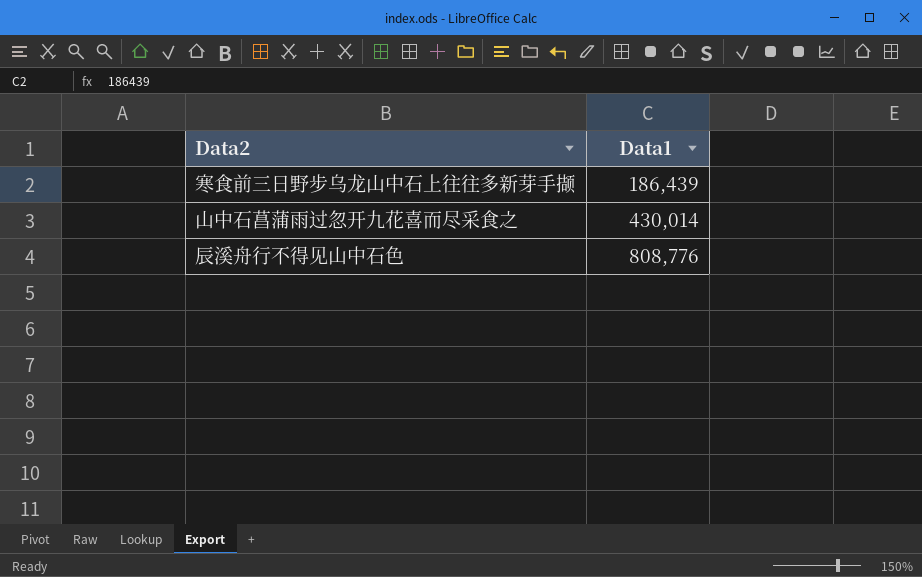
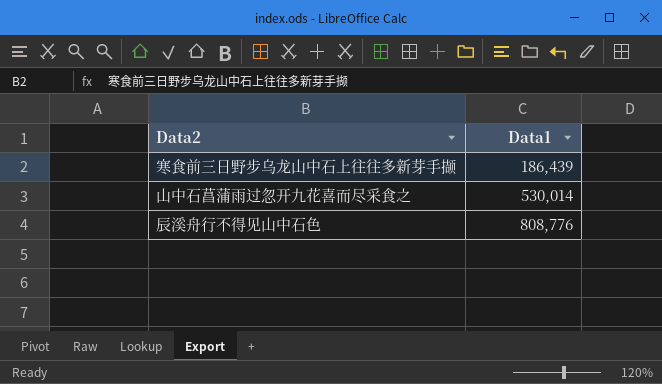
山中石菖蒲雨过忽开九花喜而尽采食之 | Data1: 430,014 -> 530,014

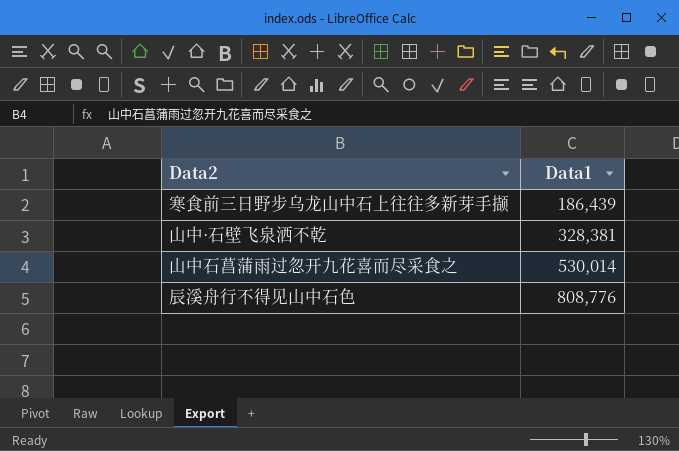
row 山中·石壁飞泉洒不乾: none -> 328,381

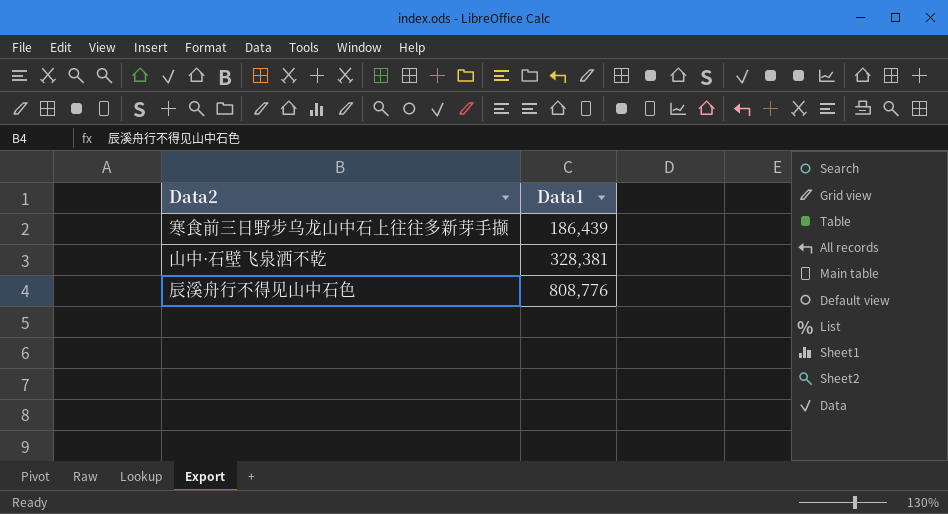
row 山中石菖蒲雨过忽开九花喜而尽采食之: 530,014 -> none

